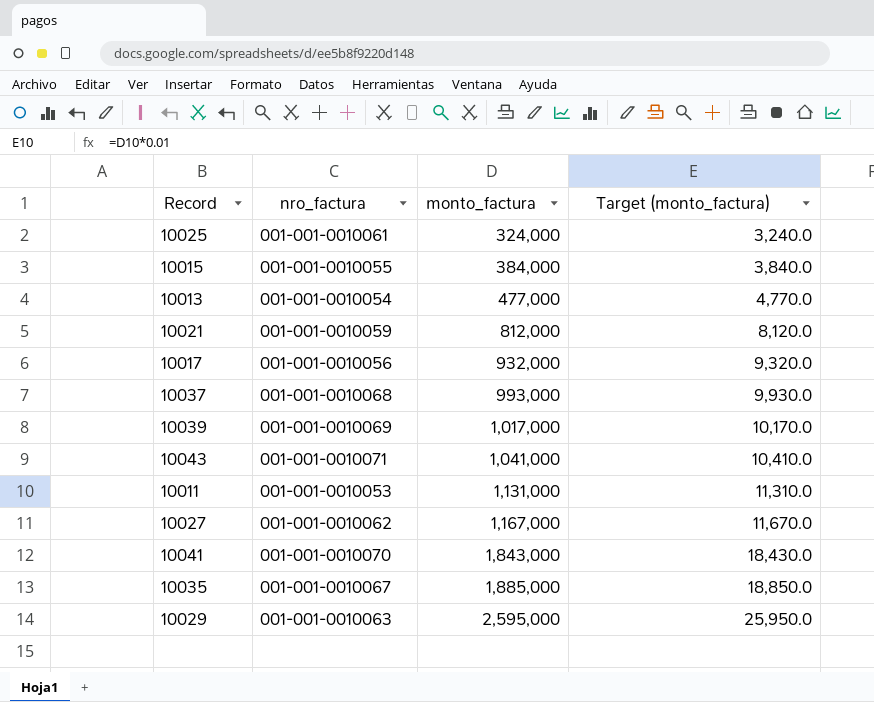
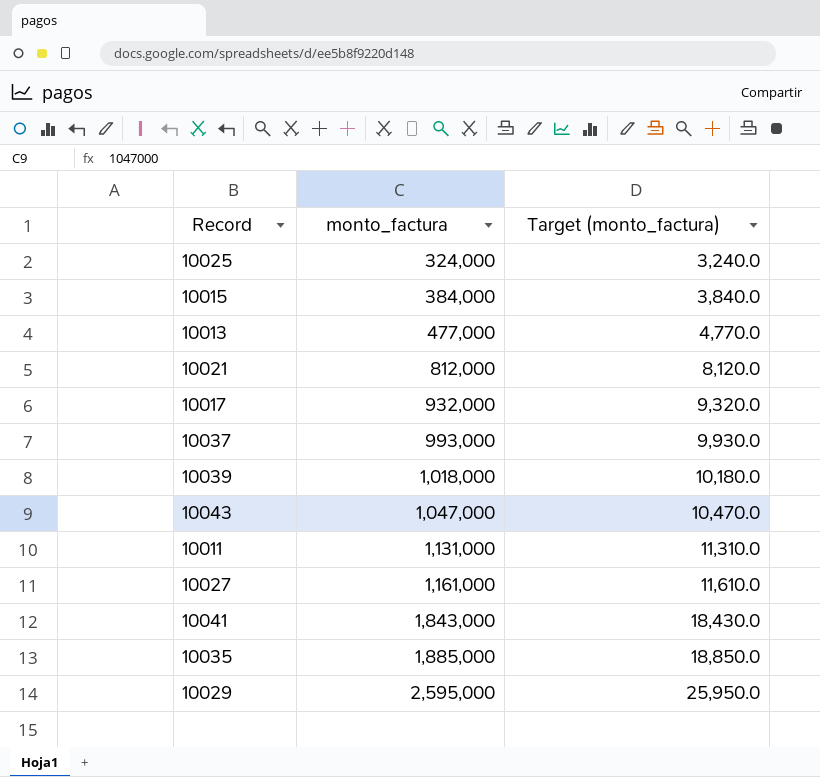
column nro_factura | position: 2 -> none
10039 | monto_factura: 1,017,000 -> 1,018,000
10039 | Target (monto_factura): 10,170.0 -> 10,180.0
10043 | monto_factura: 1,041,000 -> 1,047,000
10043 | Target (monto_factura): 10,410.0 -> 10,470.0
10027 | monto_factura: 1,167,000 -> 1,161,000
10027 | Target (monto_factura): 11,670.0 -> 11,610.0

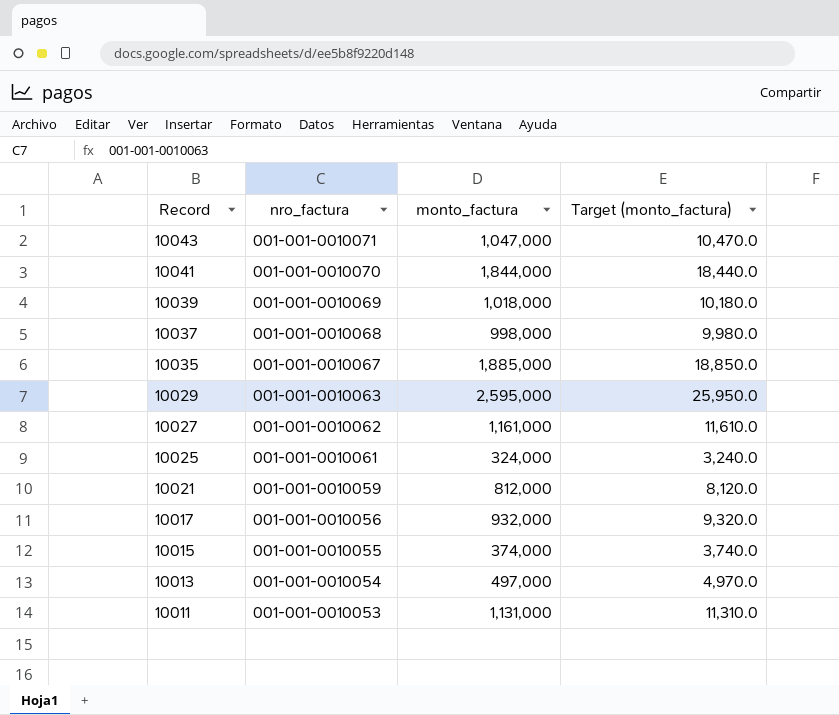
row order: monto_factura ascending -> Record descending
column nro_factura | position: none -> 2
10041 | monto_factura: 1,843,000 -> 1,844,000
10041 | Target (monto_factura): 18,430.0 -> 18,440.0
10037 | monto_factura: 993,000 -> 998,000
10037 | Target (monto_factura): 9,930.0 -> 9,980.0
10015 | monto_factura: 384,000 -> 374,000
10015 | Target (monto_factura): 3,840.0 -> 3,740.0
10013 | monto_factura: 477,000 -> 497,000
10013 | Target (monto_factura): 4,770.0 -> 4,970.0

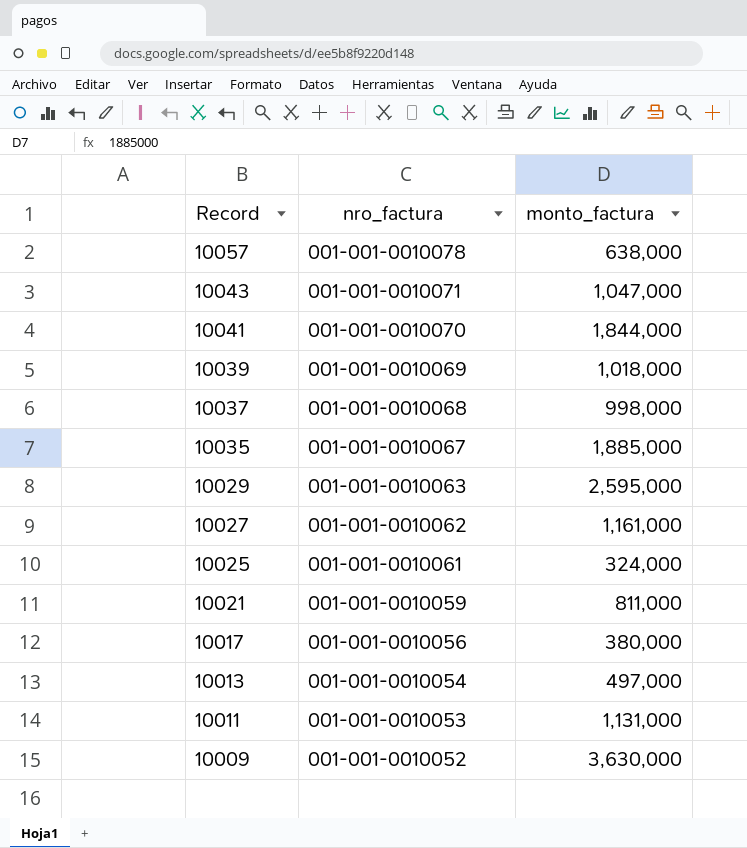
column Target (monto_factura) | formula: [monto_factura] * 0.01 -> none
row 10015: 001-001-0010055 | 374,000 | 3,740.0 -> none
row 10057: none -> 001-001-0010078 | 638,000
10021 | monto_factura: 812,000 -> 811,000
10017 | monto_factura: 932,000 -> 380,000
row 10009: none -> 001-001-0010052 | 3,630,000

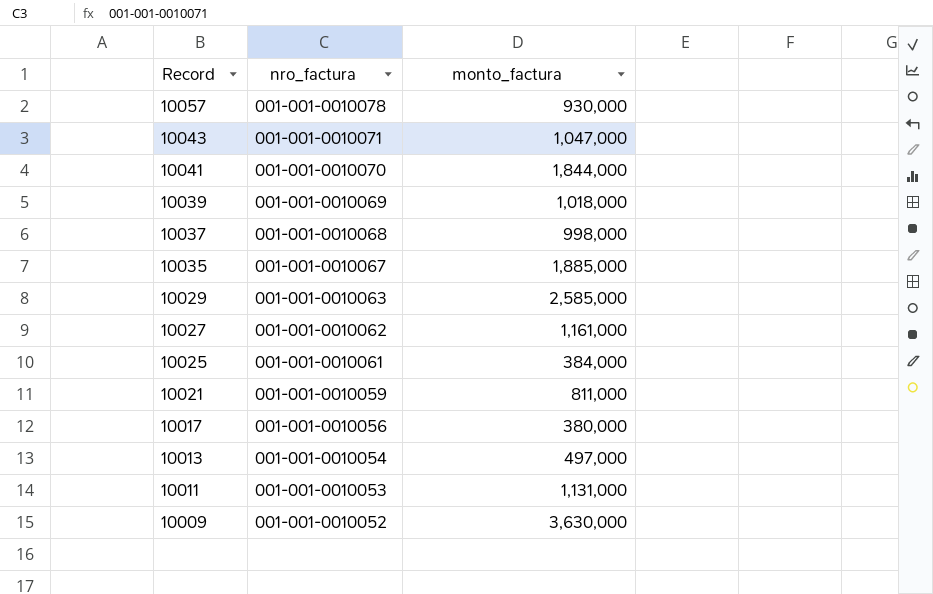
10057 | monto_factura: 638,000 -> 930,000
10029 | monto_factura: 2,595,000 -> 2,585,000
10025 | monto_factura: 324,000 -> 384,000

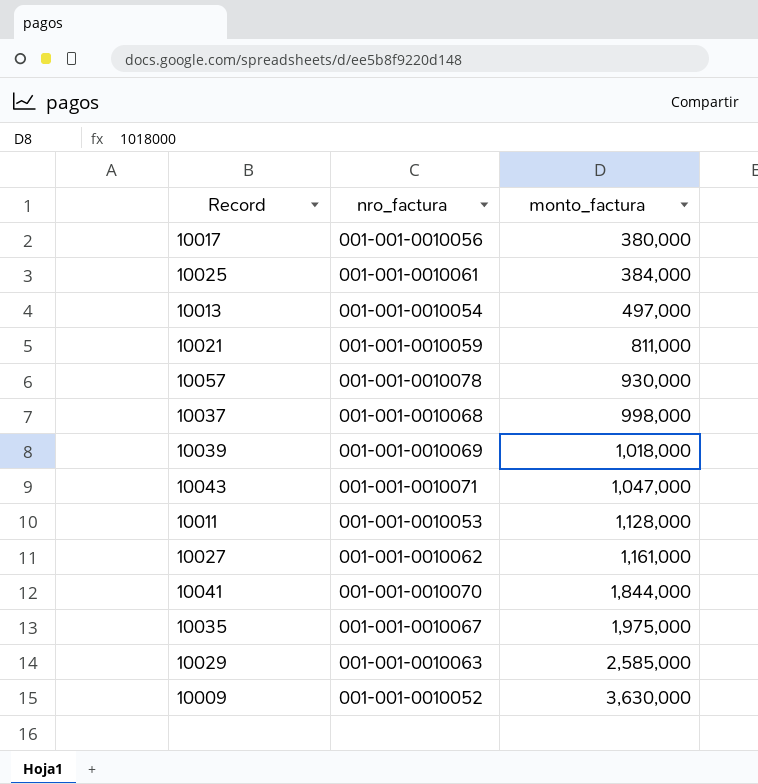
row order: Record descending -> monto_factura ascending
10011 | monto_factura: 1,131,000 -> 1,128,000
10035 | monto_factura: 1,885,000 -> 1,975,000

